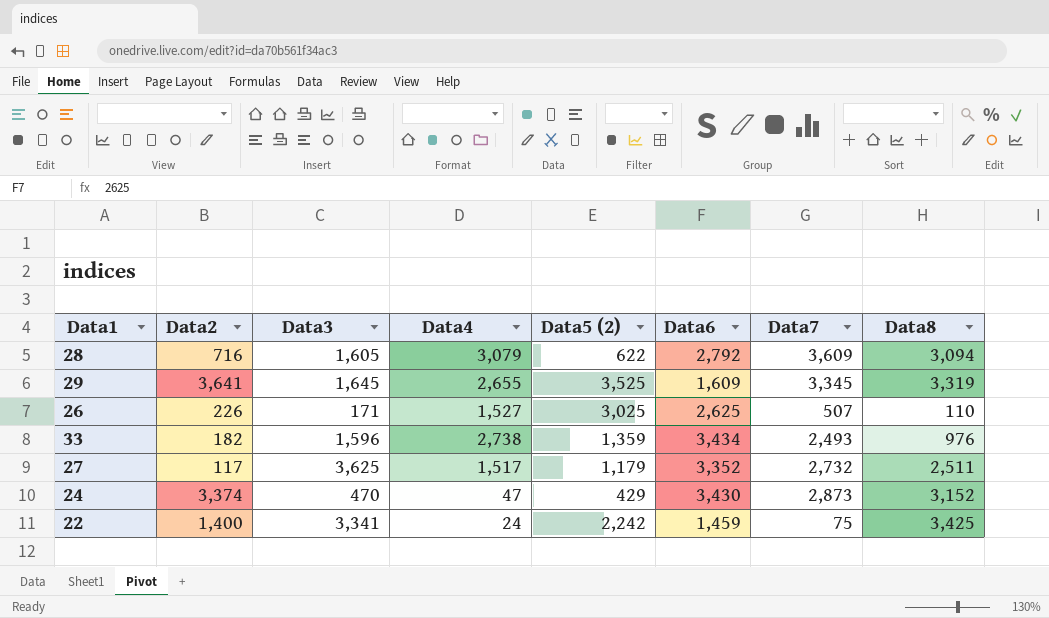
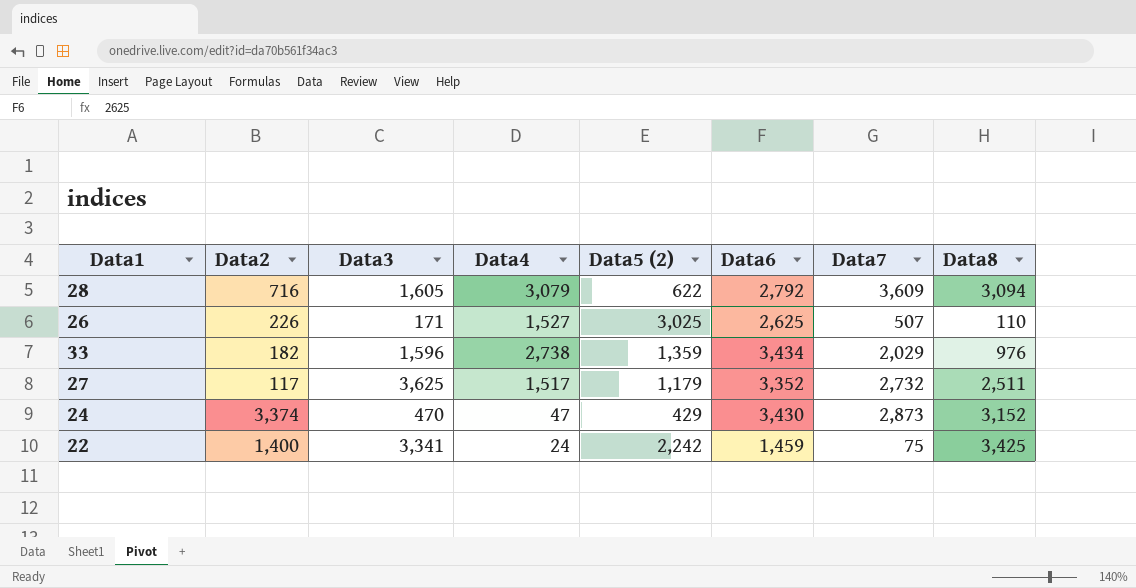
row 29: 3,641 | 1,645 | 2,655 | 3,525 | 1,609 | 3,345 | 3,319 -> none
33 | Data7: 2,493 -> 2,029

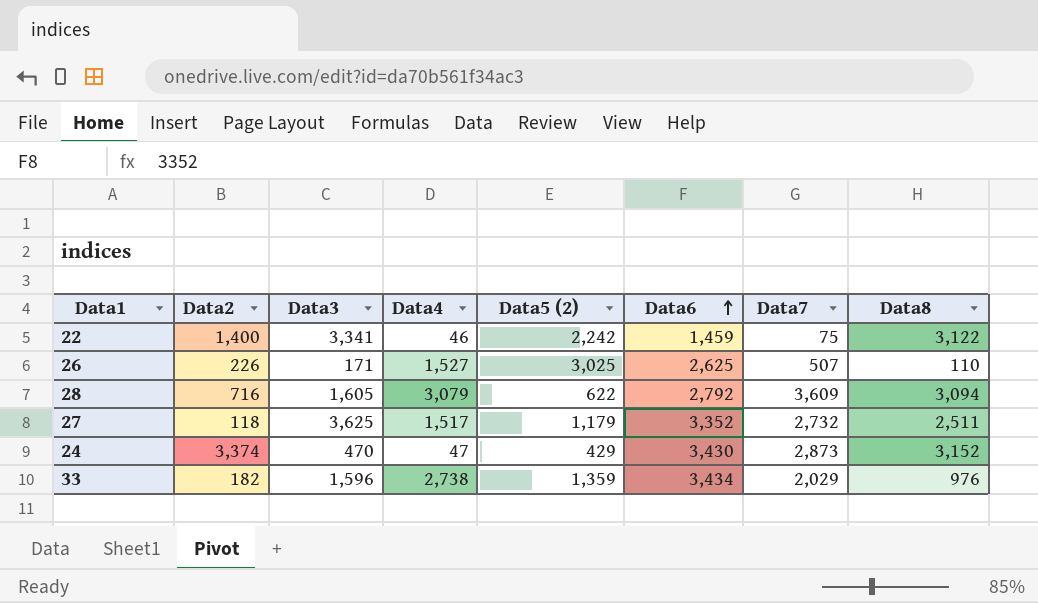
row order: none -> Data6 ascending
22 | Data4: 24 -> 46
22 | Data8: 3,425 -> 3,122
27 | Data2: 117 -> 118

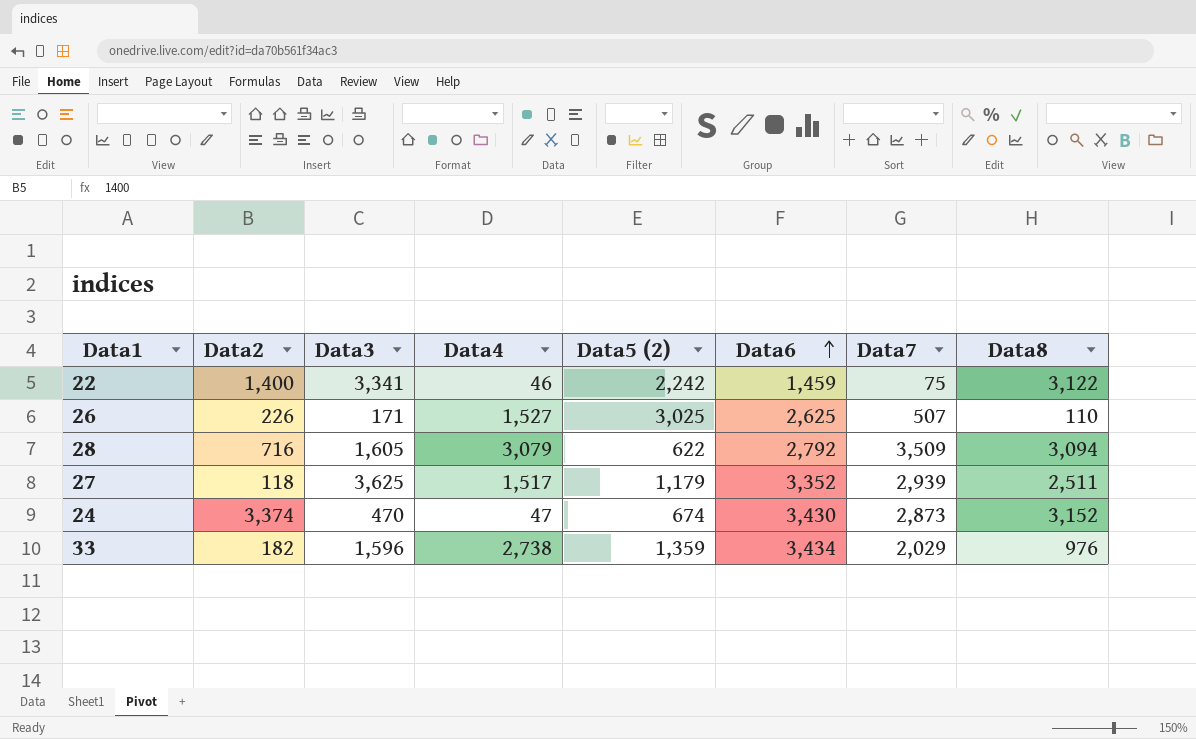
28 | Data7: 3,609 -> 3,509
27 | Data7: 2,732 -> 2,939
24 | Data5 (2): 429 -> 674

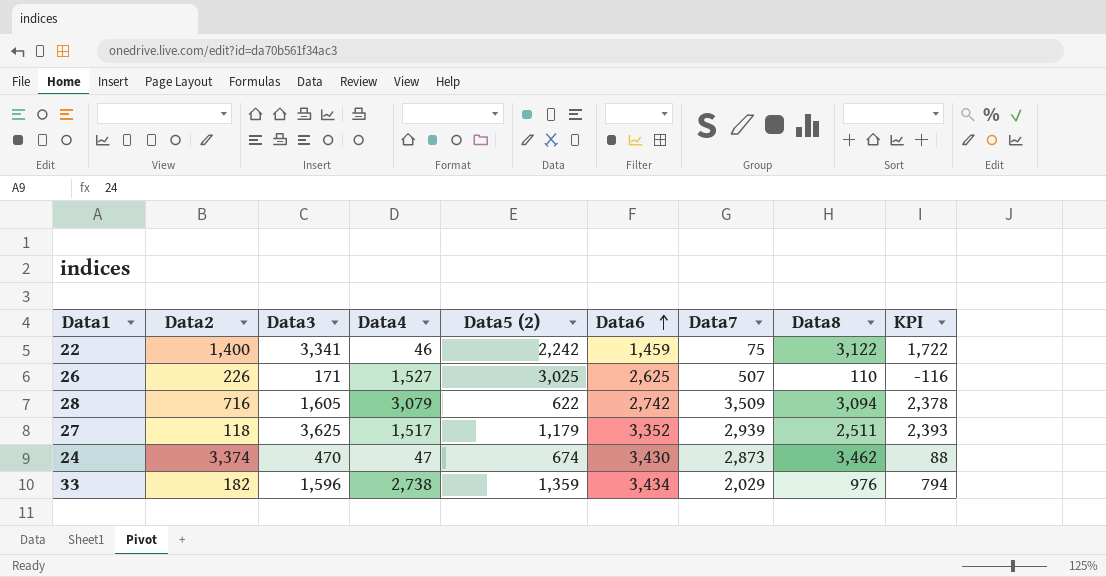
column KPI | formula: none -> [Data8] - [Data2]
28 | Data6: 2,792 -> 2,742
24 | Data8: 3,152 -> 3,462

